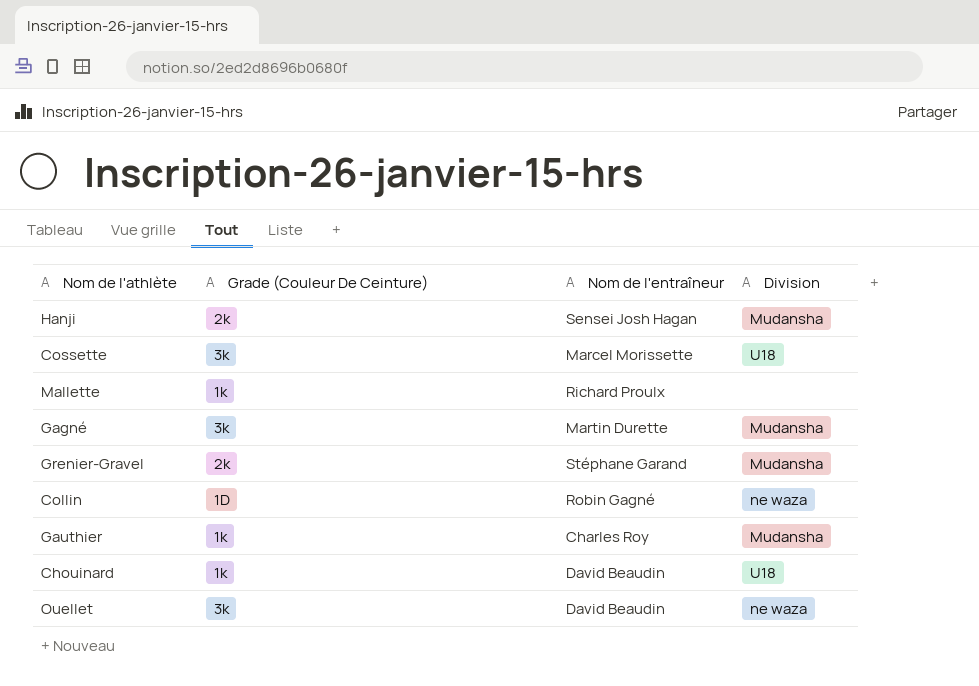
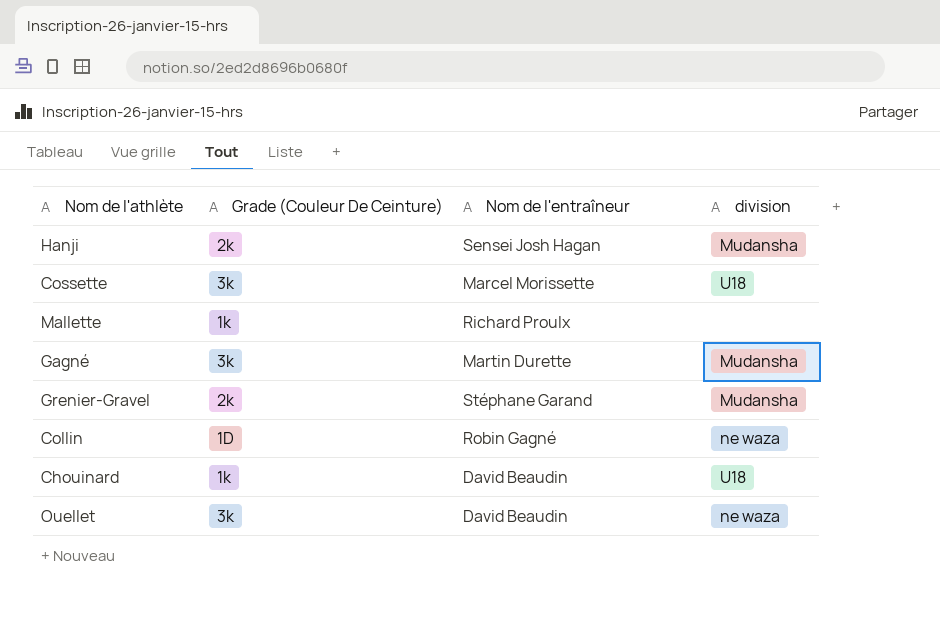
column name: Division -> division
row Gauthier: 1k | Charles Roy | Mudansha -> none

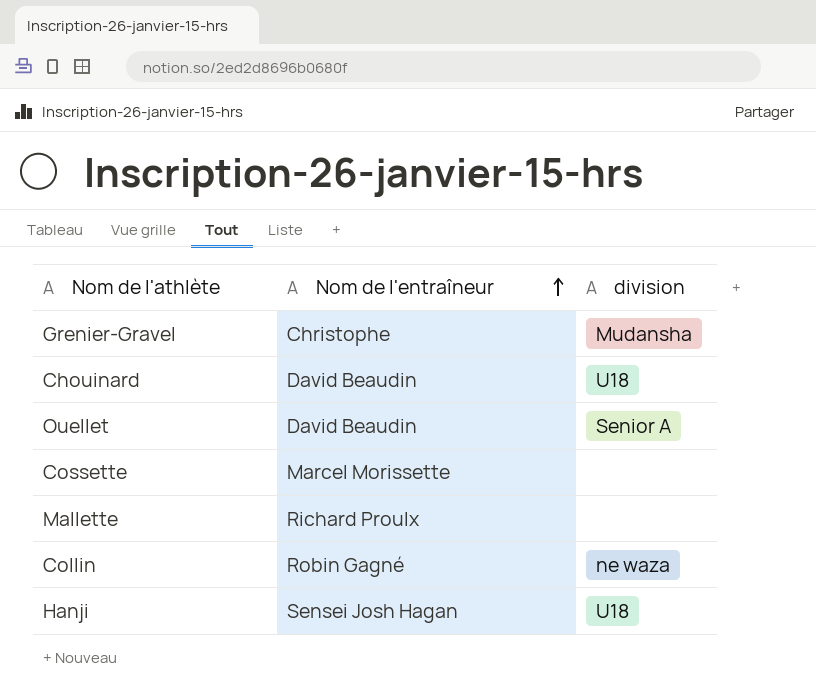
row order: none -> Nom de l'entraîneur ascending
column Grade (Couleur De Ceinture) | position: 2 -> none
row Gagné: 3k | Martin Durette | Mudansha -> none
Grenier-Gravel | Nom de l'entraîneur: Stéphane Garand -> Christophe
Ouellet | division: ne waza -> Senior A
Cossette | division: U18 -> none
Hanji | division: Mudansha -> U18

